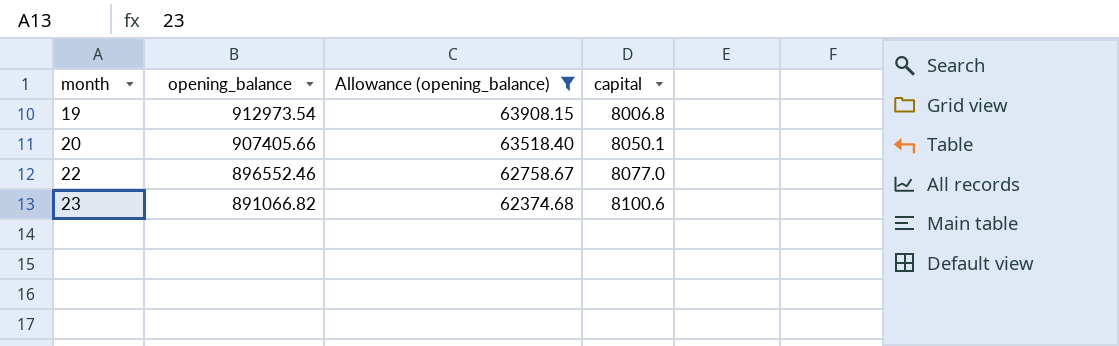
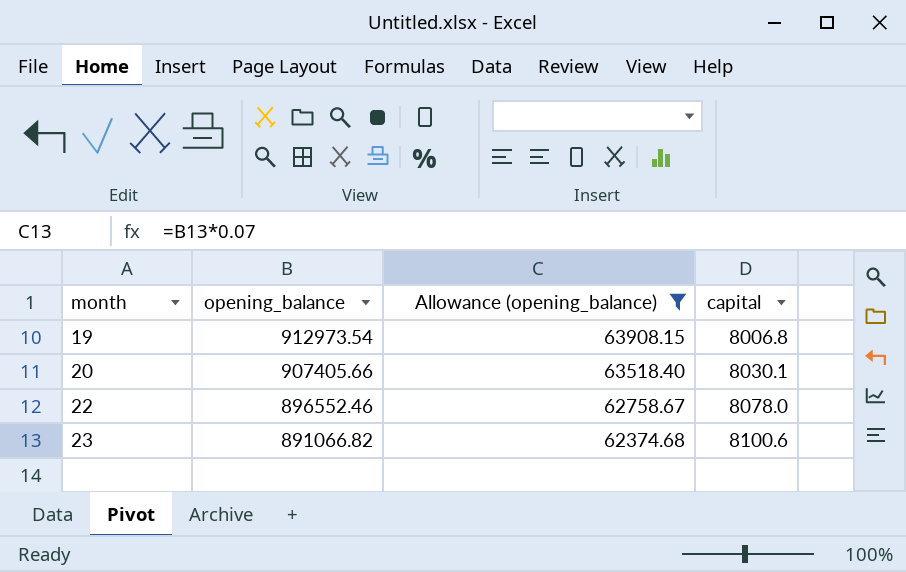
20 | capital: 8050.1 -> 8030.1
22 | capital: 8077.0 -> 8078.0

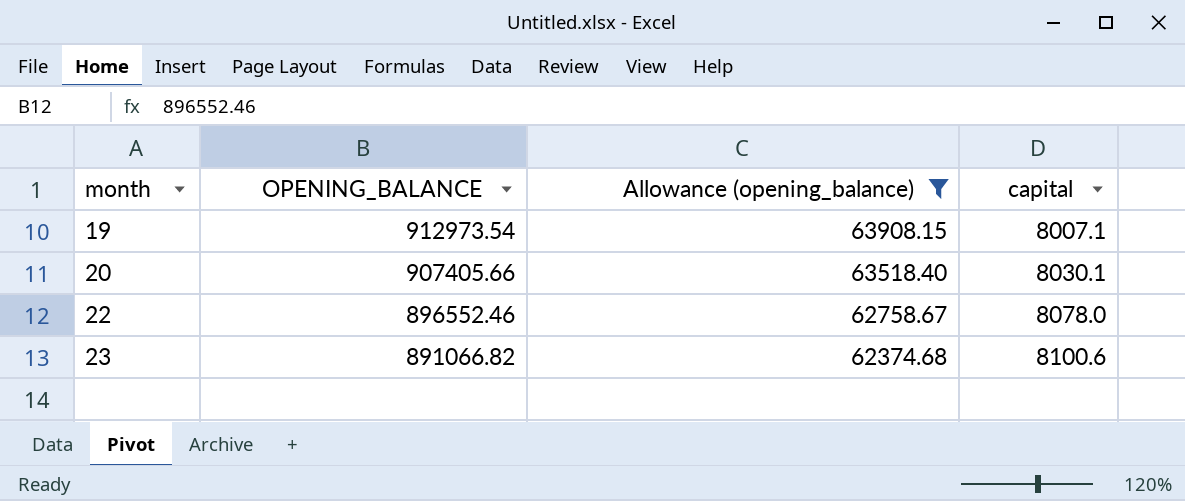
column name: opening_balance -> OPENING_BALANCE
19 | capital: 8006.8 -> 8007.1

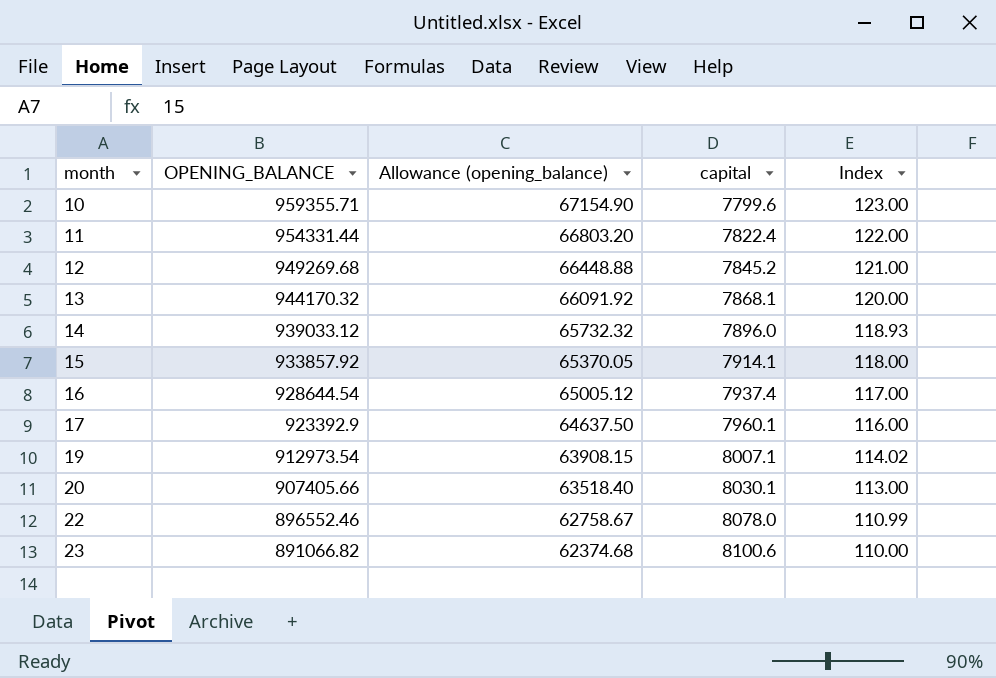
filter: Allowance (opening_balance) <= 63908.15 -> none
column Index | formula: none -> [OPENING_BALANCE] / [capital]

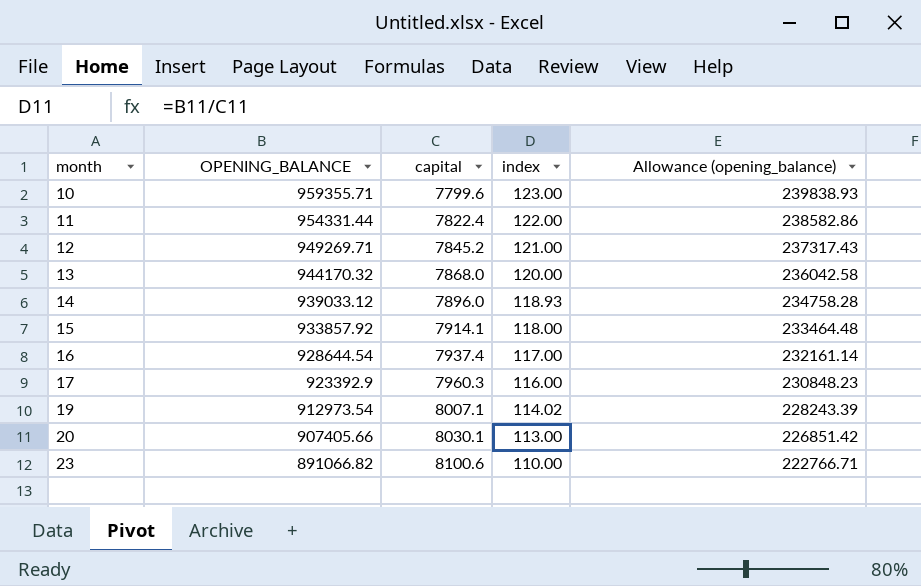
column name: Index -> index
column Allowance (opening_balance) | formula: [OPENING_BALANCE] * 0.07 -> [OPENING_BALANCE] * 0.25
column Allowance (opening_balance) | position: 3 -> 5
row 22: 896552.46 | 62758.67 | 8078.0 | 110.99 -> none
12 | OPENING_BALANCE: 949269.68 -> 949269.71
13 | capital: 7868.1 -> 7868.0
17 | capital: 7960.1 -> 7960.3

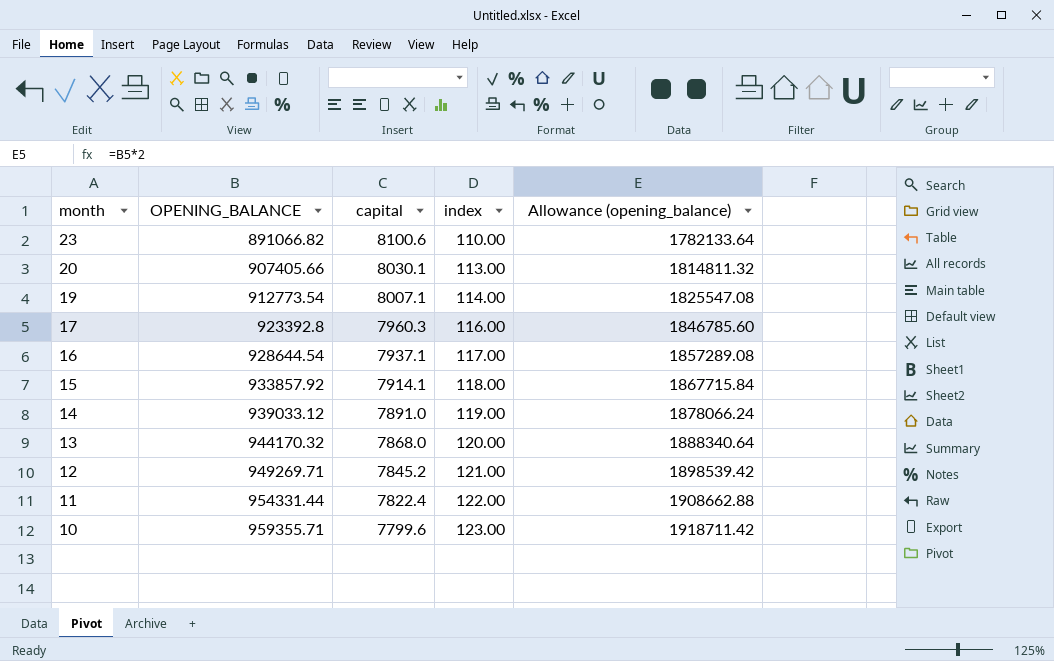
row order: month ascending -> month descending
column Allowance (opening_balance) | formula: [OPENING_BALANCE] * 0.25 -> [OPENING_BALANCE] * 2
19 | OPENING_BALANCE: 912973.54 -> 912773.54
19 | index: 114.02 -> 114.00
17 | OPENING_BALANCE: 923392.9 -> 923392.8
16 | capital: 7937.4 -> 7937.1
14 | capital: 7896.0 -> 7891.0
14 | index: 118.93 -> 119.00

